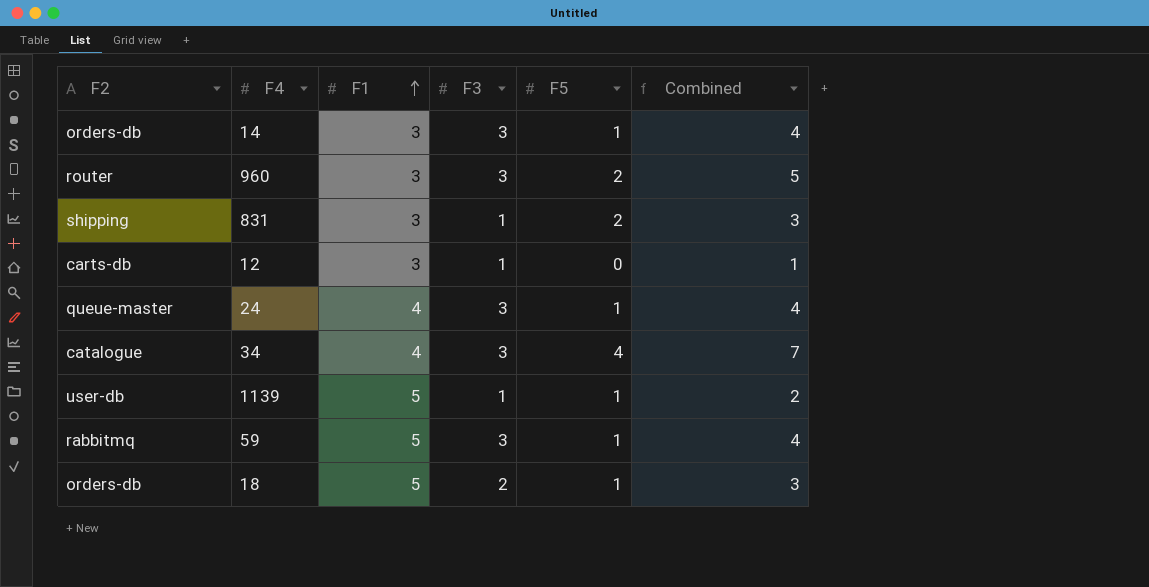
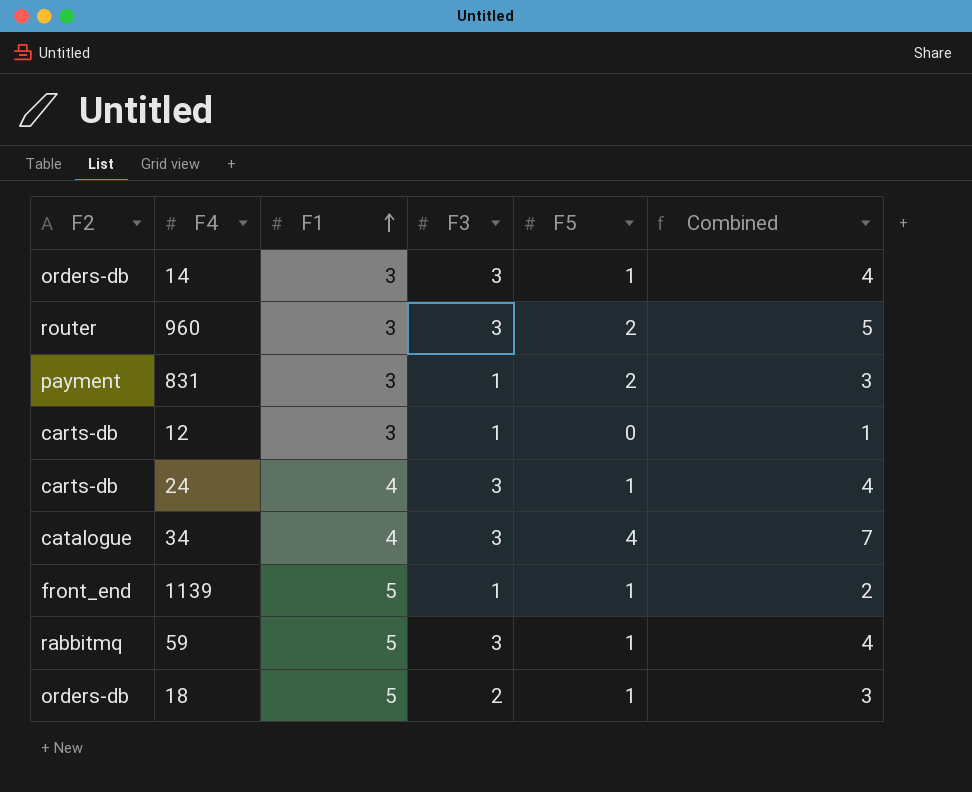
831 | F2: shipping -> payment
24 | F2: queue-master -> carts-db
1139 | F2: user-db -> front_end

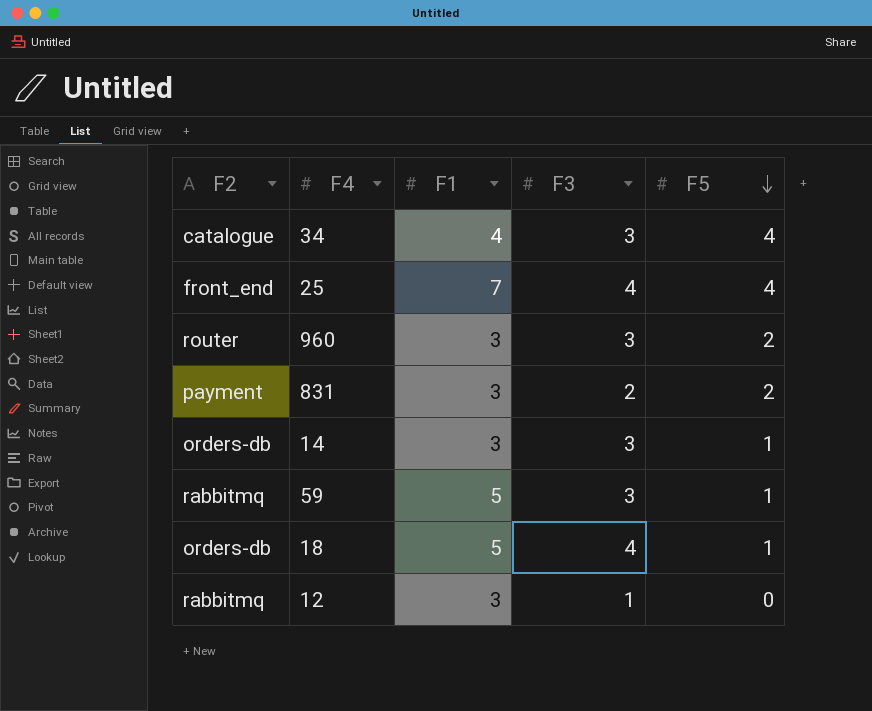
row order: F1 ascending -> F5 descending
column Combined | formula: [F3] + [F5] -> none
row 24: carts-db | 4 | 3 | 1 | 4 -> none
row 1139: front_end | 5 | 1 | 1 | 2 -> none
row 25: none -> front_end | 7 | 4 | 4
831 | F3: 1 -> 2
18 | F3: 2 -> 4
12 | F2: carts-db -> rabbitmq

